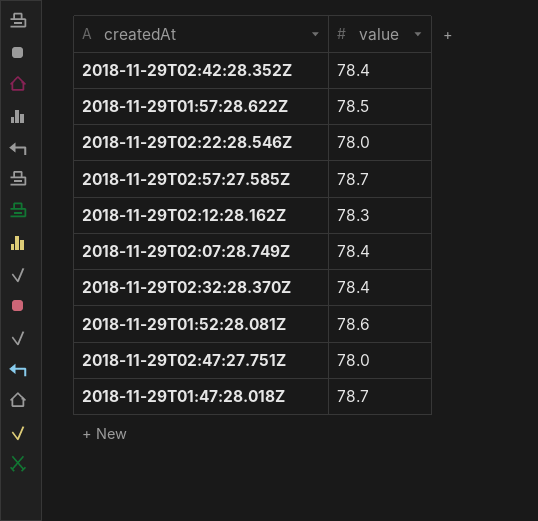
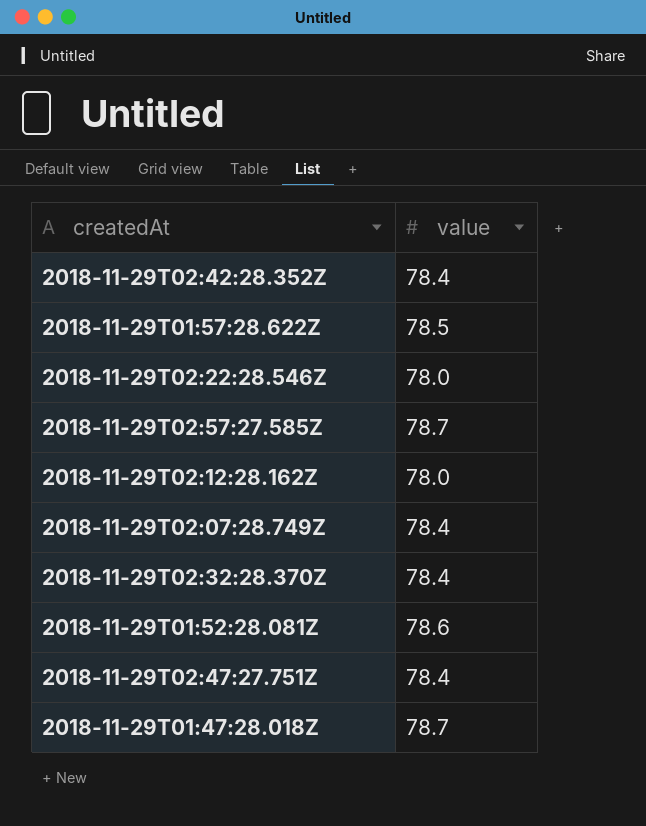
2018-11-29T02:12:28.162Z | value: 78.3 -> 78.0
2018-11-29T02:47:27.751Z | value: 78.0 -> 78.4

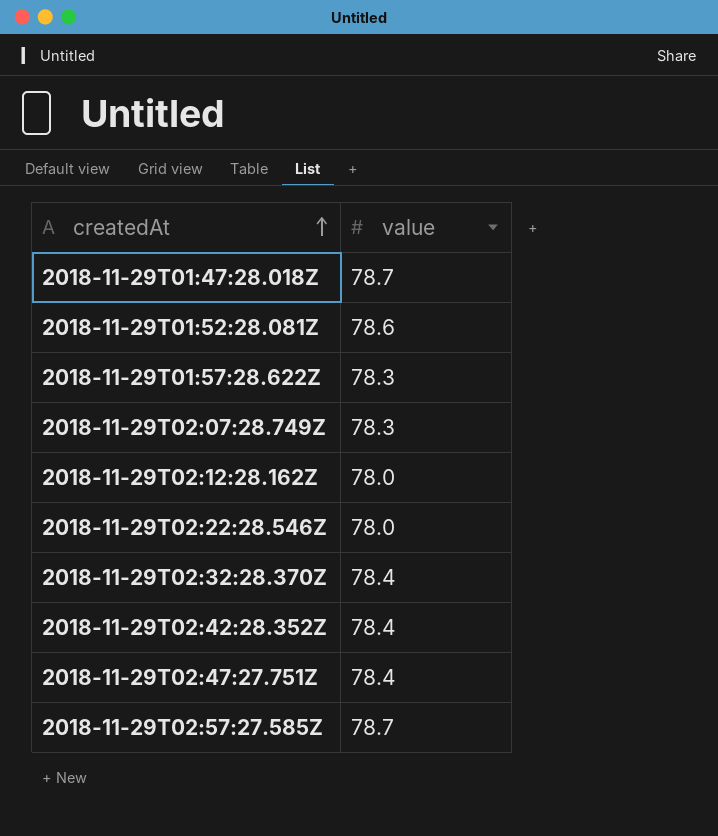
row order: none -> createdAt ascending
2018-11-29T01:57:28.622Z | value: 78.5 -> 78.3
2018-11-29T02:07:28.749Z | value: 78.4 -> 78.3

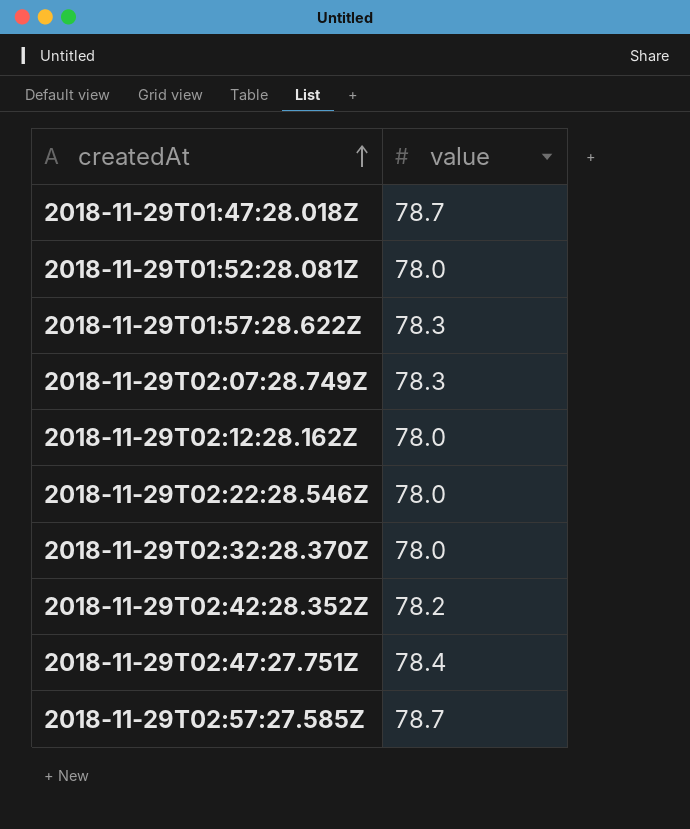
2018-11-29T01:52:28.081Z | value: 78.6 -> 78.0
2018-11-29T02:32:28.370Z | value: 78.4 -> 78.0
2018-11-29T02:42:28.352Z | value: 78.4 -> 78.2

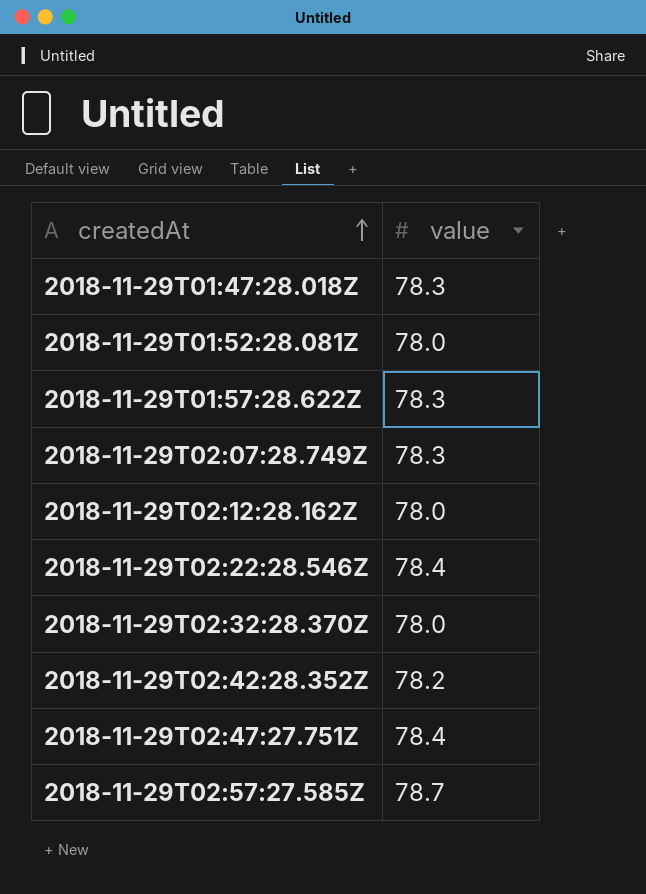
2018-11-29T01:47:28.018Z | value: 78.7 -> 78.3
2018-11-29T02:22:28.546Z | value: 78.0 -> 78.4

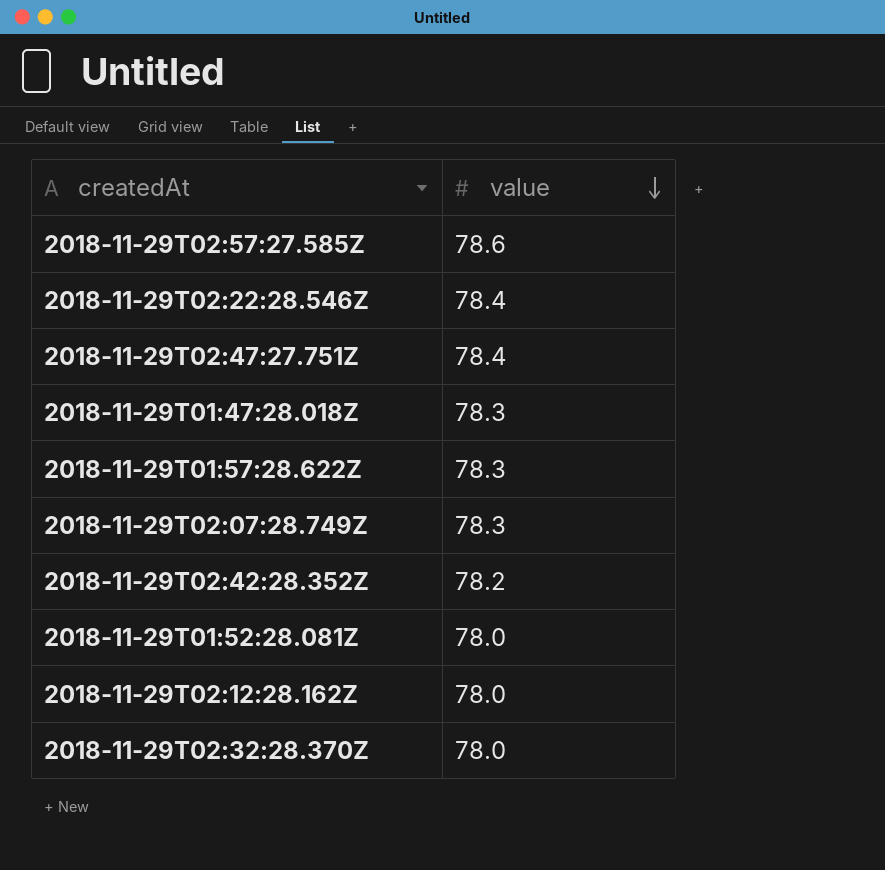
row order: createdAt ascending -> value descending
2018-11-29T02:57:27.585Z | value: 78.7 -> 78.6

